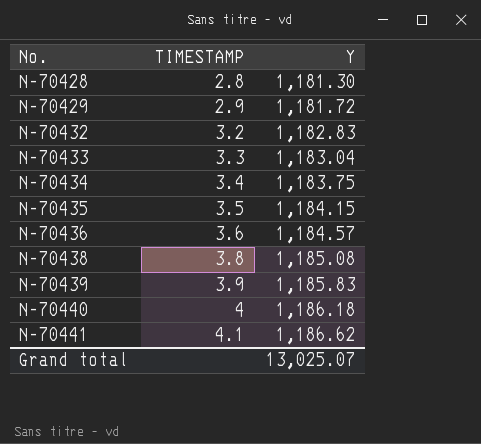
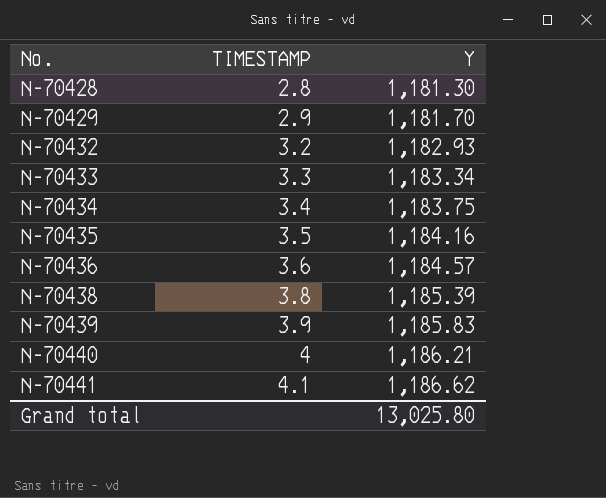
N-70429 | Y: 1,181.72 -> 1,181.70
N-70432 | Y: 1,182.83 -> 1,182.93
N-70433 | Y: 1,183.04 -> 1,183.34
N-70435 | Y: 1,184.15 -> 1,184.16
N-70438 | Y: 1,185.08 -> 1,185.39
N-70440 | Y: 1,186.18 -> 1,186.21
Grand total | Y: 13,025.07 -> 13,025.80

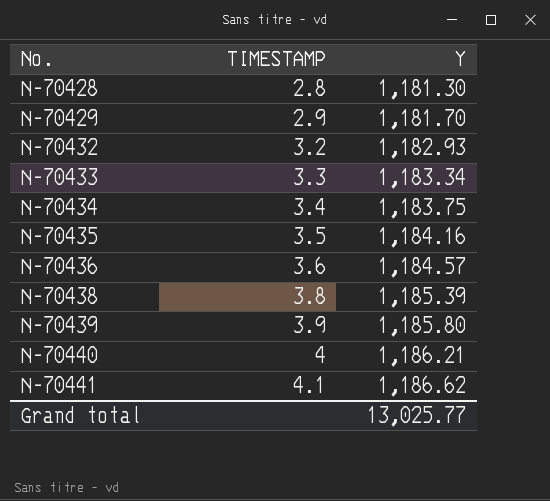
N-70439 | Y: 1,185.83 -> 1,185.80
Grand total | Y: 13,025.80 -> 13,025.77

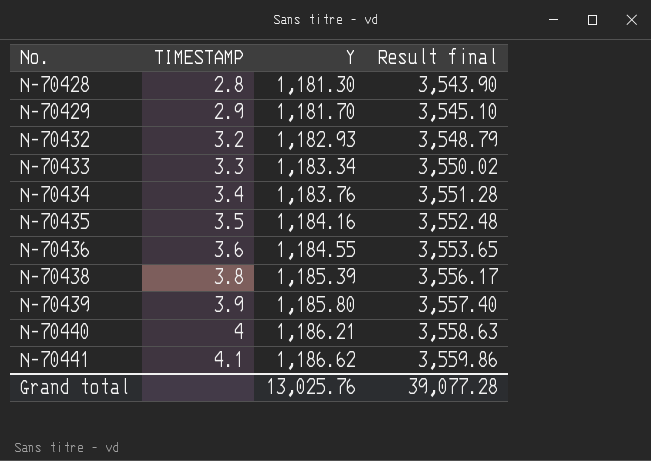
column Result final | formula: none -> [Y] * 3
N-70434 | Y: 1,183.75 -> 1,183.76
N-70436 | Y: 1,184.57 -> 1,184.55
Grand total | Y: 13,025.77 -> 13,025.76

